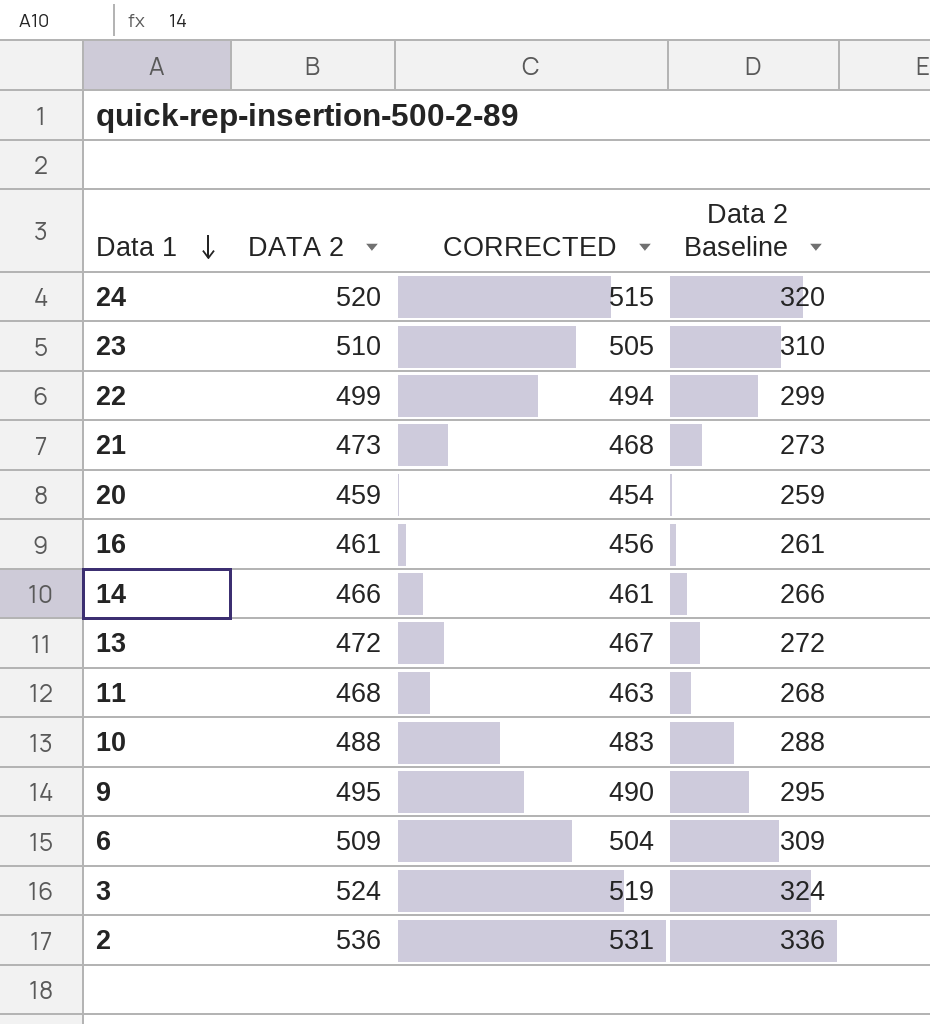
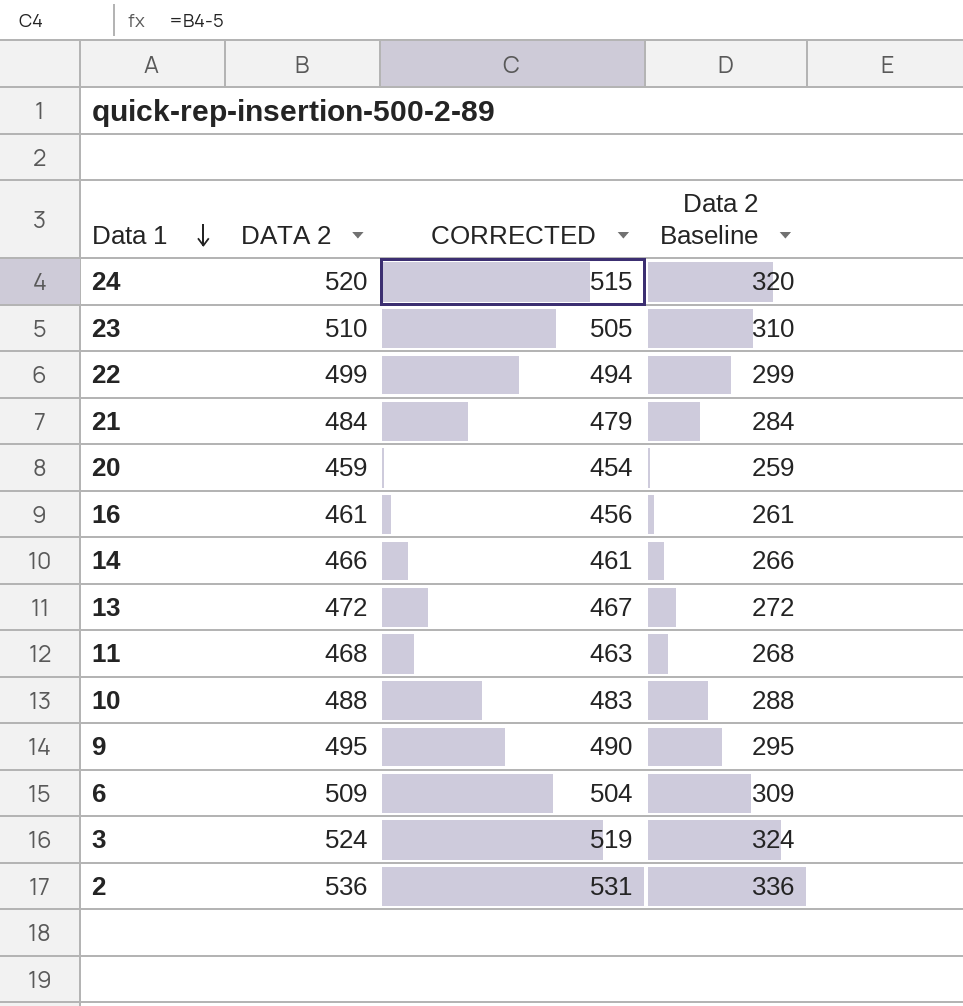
21 | DATA 2: 473 -> 484
21 | CORRECTED: 468 -> 479
21 | Data 2 Baseline: 273 -> 284

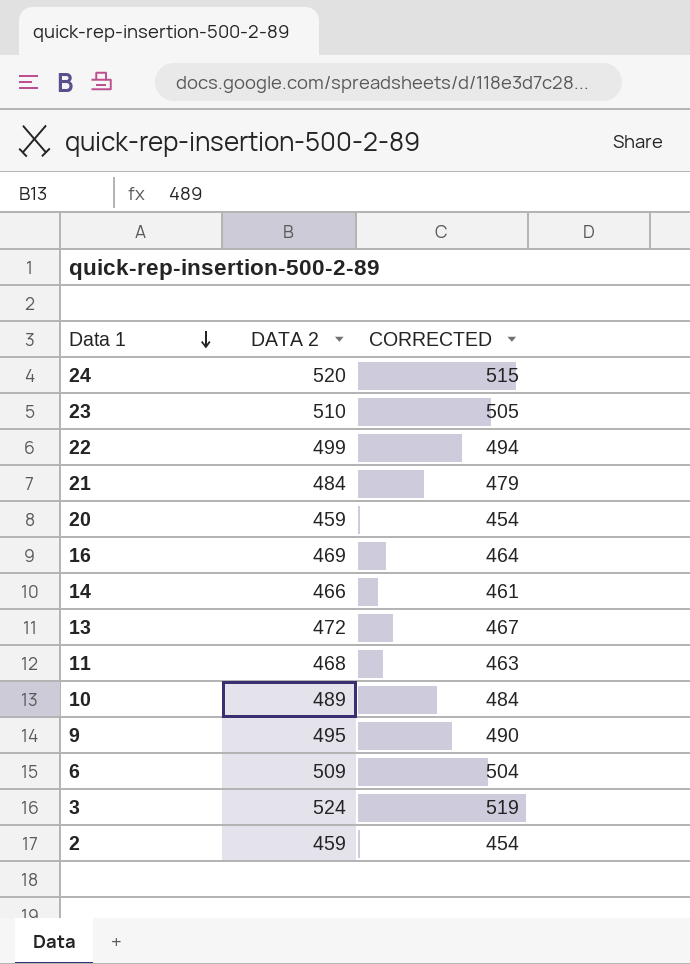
column Data 2 Baseline | formula: [DATA 2] - 200 -> none
16 | DATA 2: 461 -> 469
16 | CORRECTED: 456 -> 464
10 | DATA 2: 488 -> 489
10 | CORRECTED: 483 -> 484
2 | DATA 2: 536 -> 459
2 | CORRECTED: 531 -> 454

